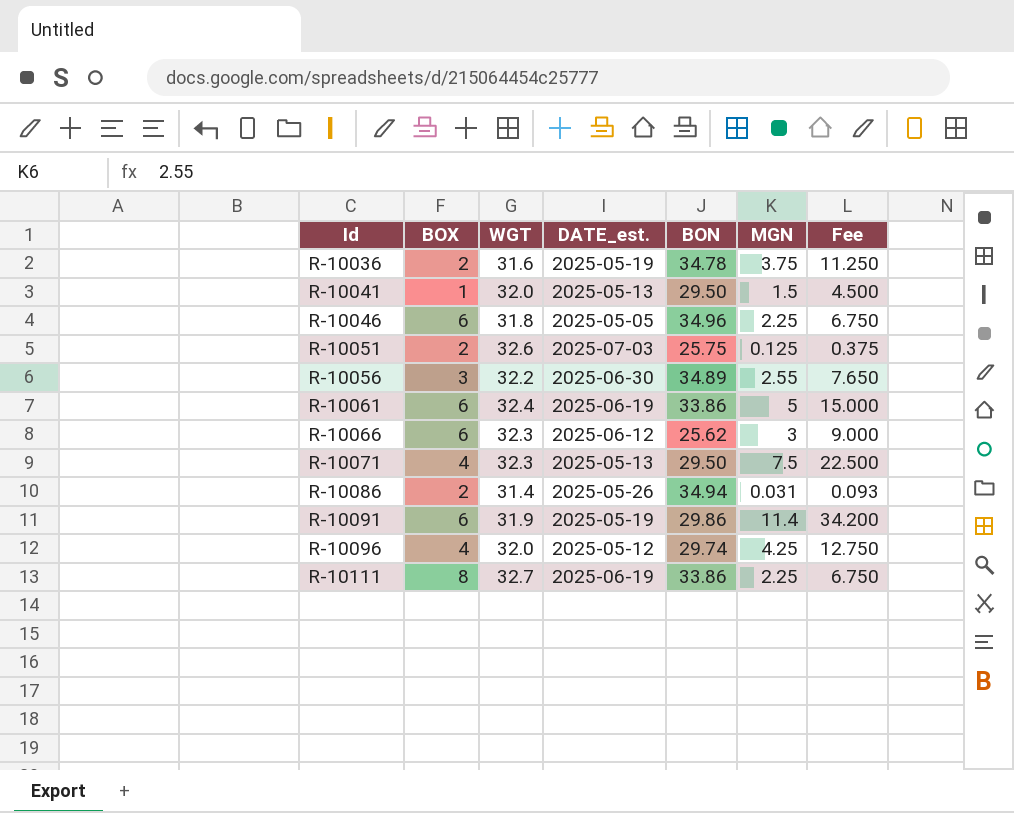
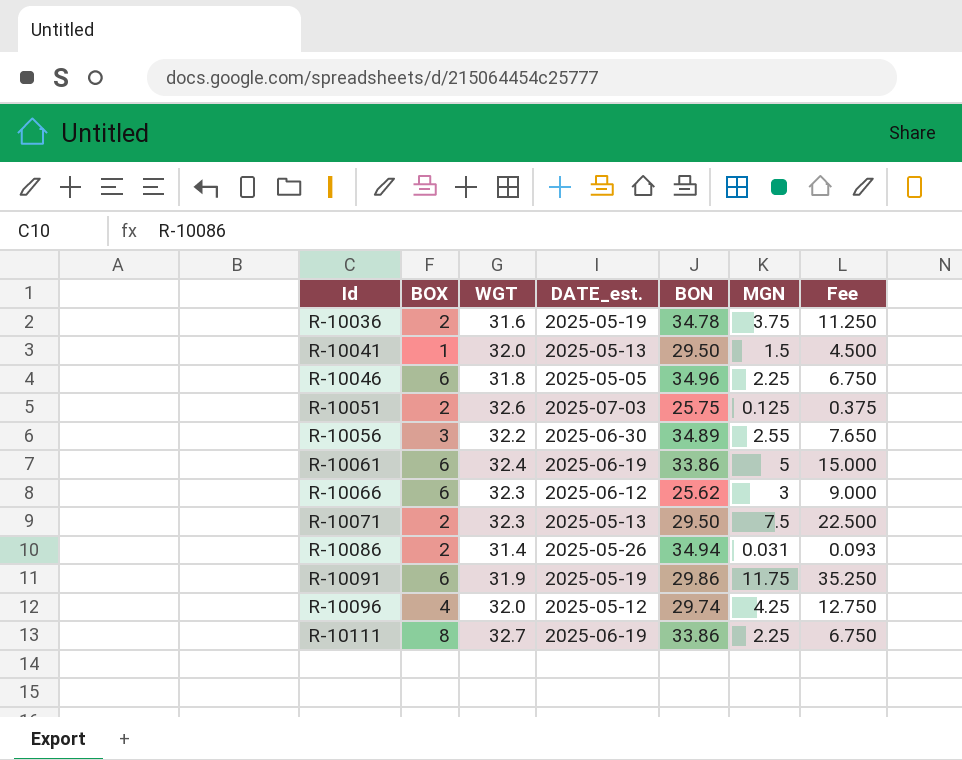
R-10071 | BOX: 4 -> 2
R-10091 | MGN: 11.4 -> 11.75
R-10091 | Fee: 34.200 -> 35.250

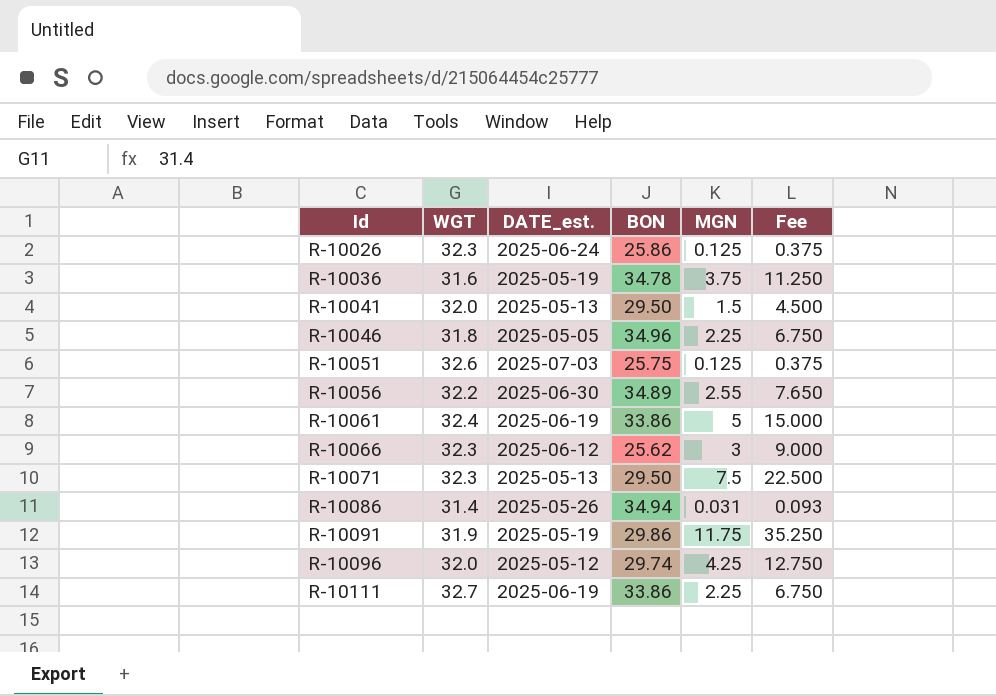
column BOX | position: 2 -> none
row R-10026: none -> 32.3 | 2025-06-24 | 25.86 | 0.125 | 0.375

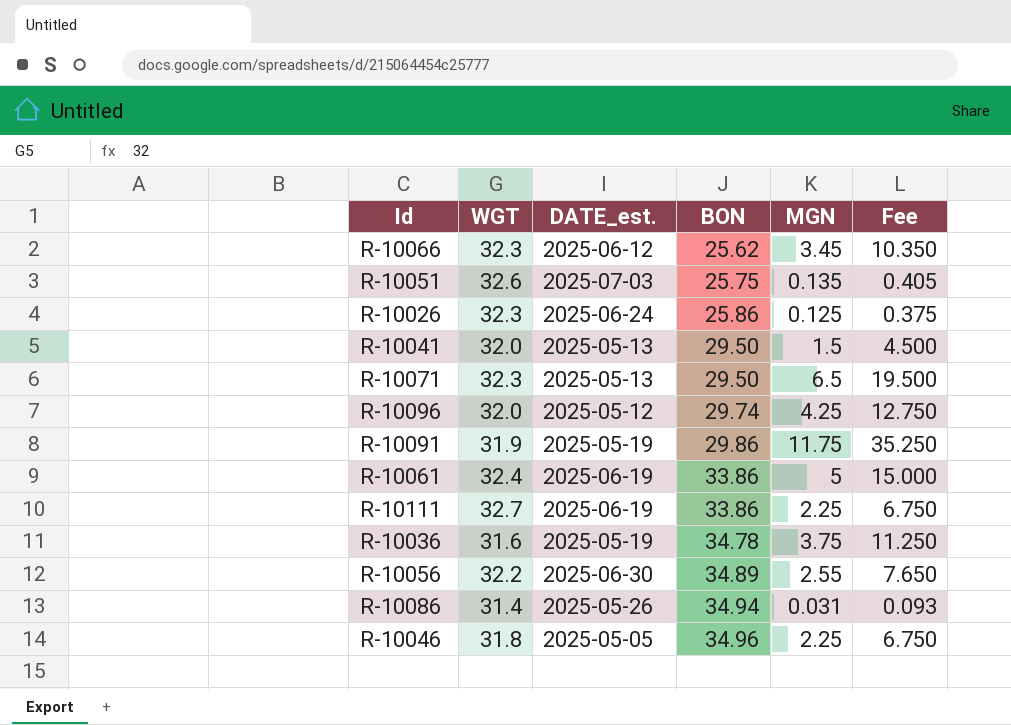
row order: Id ascending -> BON ascending
R-10066 | MGN: 3 -> 3.45
R-10066 | Fee: 9.000 -> 10.350
R-10051 | MGN: 0.125 -> 0.135
R-10051 | Fee: 0.375 -> 0.405
R-10071 | MGN: 7.5 -> 6.5
R-10071 | Fee: 22.500 -> 19.500

